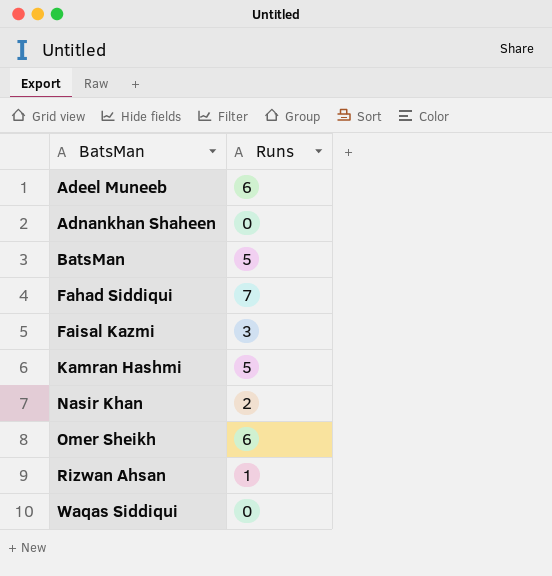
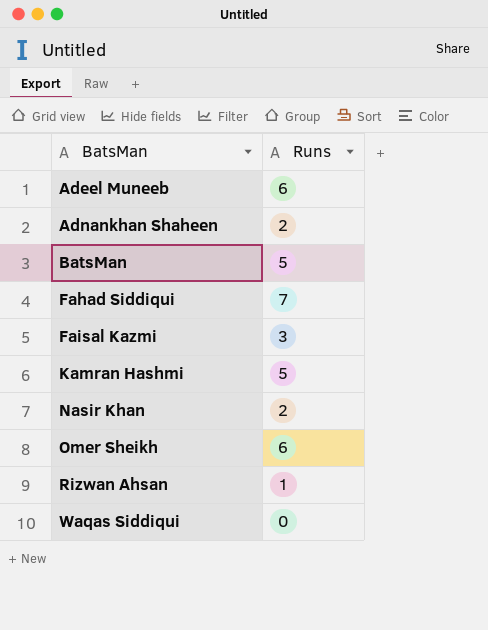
Adnankhan Shaheen | Runs: 0 -> 2

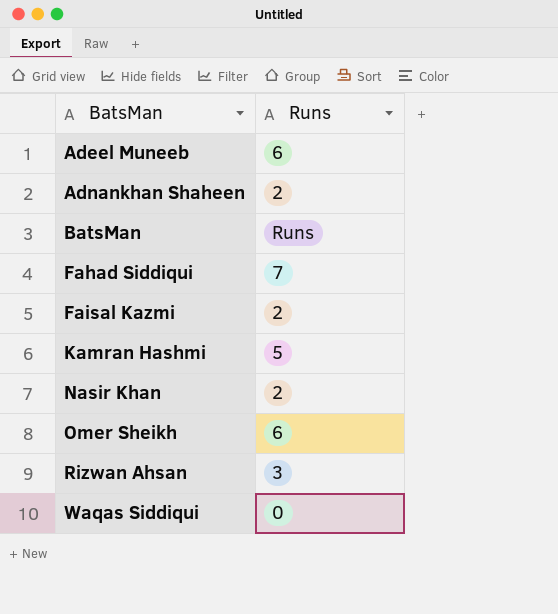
BatsMan | Runs: 5 -> Runs
Faisal Kazmi | Runs: 3 -> 2
Rizwan Ahsan | Runs: 1 -> 3

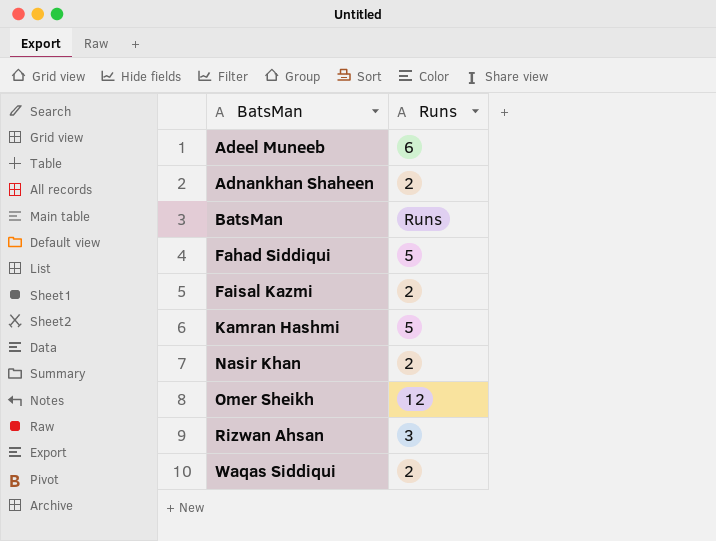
Fahad Siddiqui | Runs: 7 -> 5
Omer Sheikh | Runs: 6 -> 12
Waqas Siddiqui | Runs: 0 -> 2

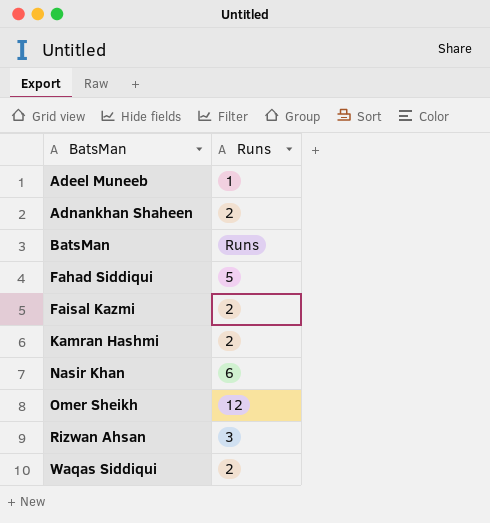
Adeel Muneeb | Runs: 6 -> 1
Kamran Hashmi | Runs: 5 -> 2
Nasir Khan | Runs: 2 -> 6

